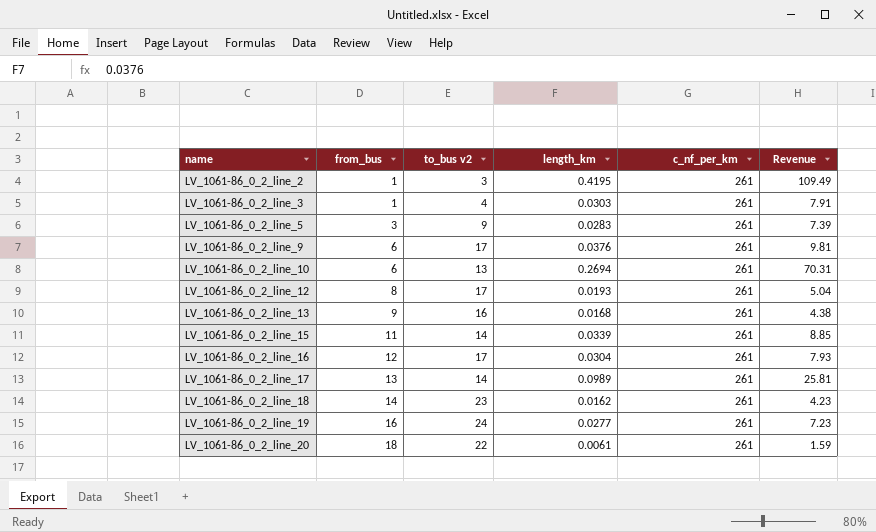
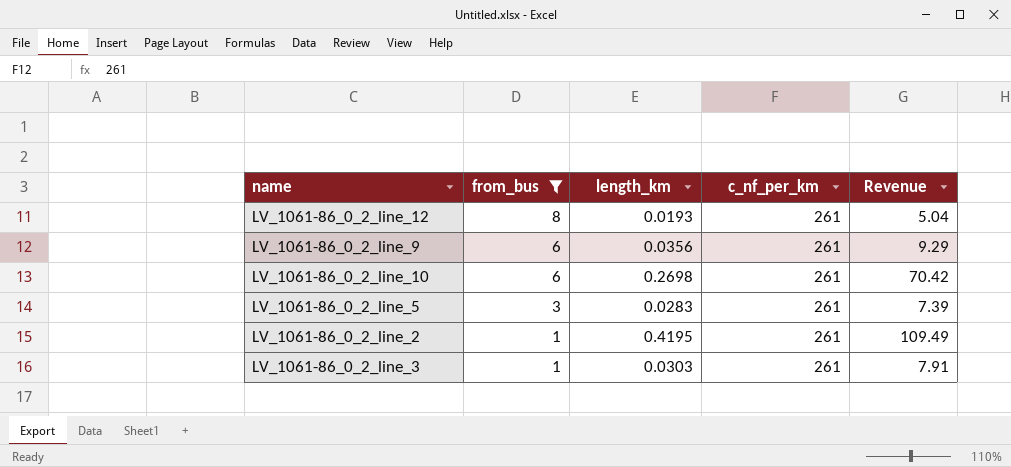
filter: none -> from_bus <= 8
row order: name ascending -> from_bus descending
column to_bus v2 | position: 3 -> none
LV_1061-86_0_2_line_9 | length_km: 0.0376 -> 0.0356
LV_1061-86_0_2_line_9 | Revenue: 9.81 -> 9.29
LV_1061-86_0_2_line_10 | length_km: 0.2694 -> 0.2698
LV_1061-86_0_2_line_10 | Revenue: 70.31 -> 70.42

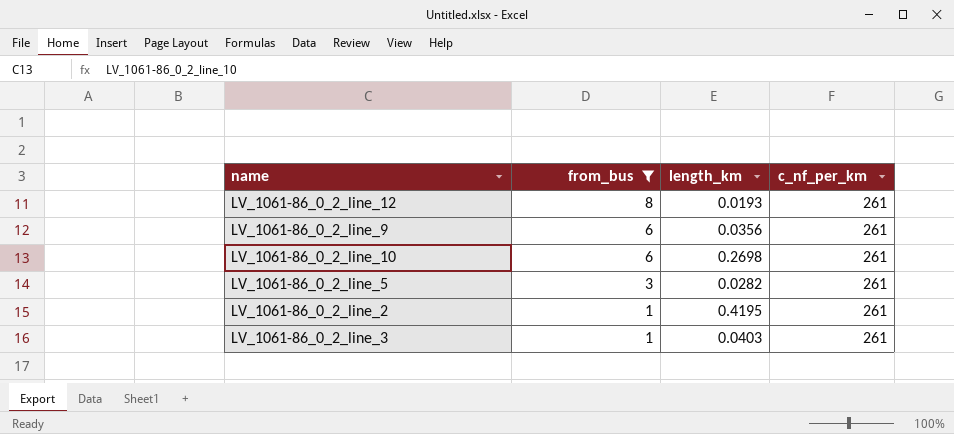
column Revenue | formula: [length_km] * [c_nf_per_km] -> none
LV_1061-86_0_2_line_5 | length_km: 0.0283 -> 0.0282
LV_1061-86_0_2_line_3 | length_km: 0.0303 -> 0.0403

